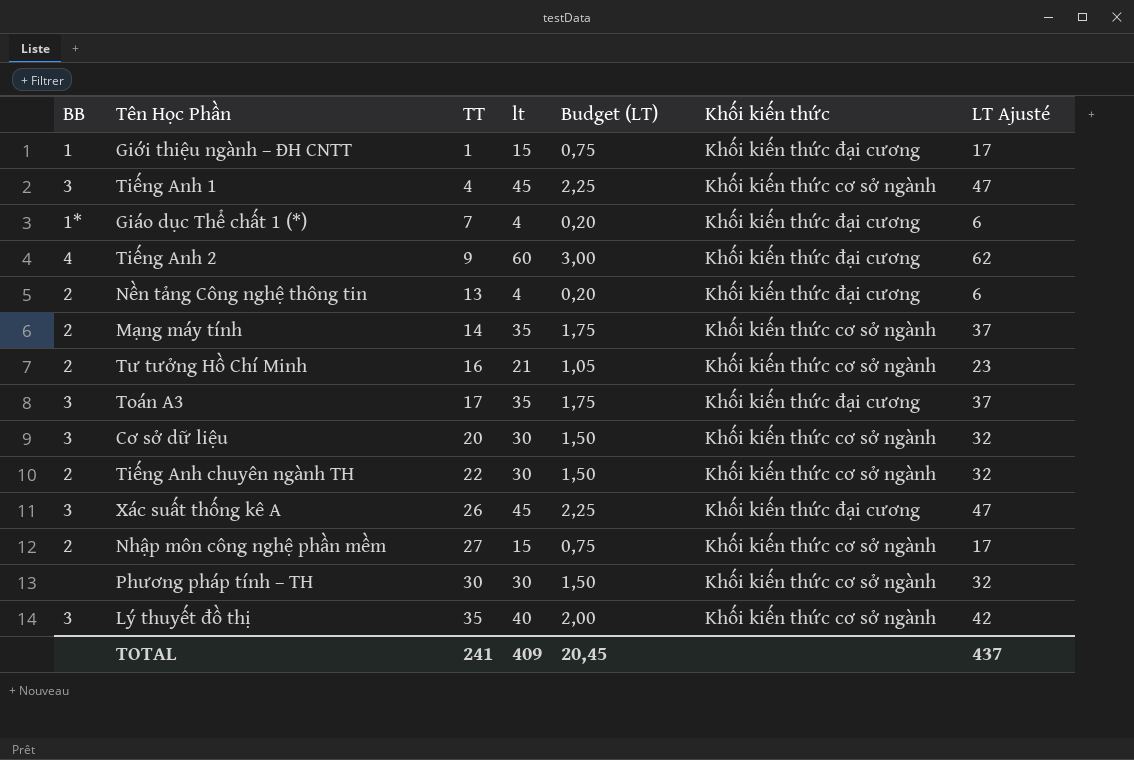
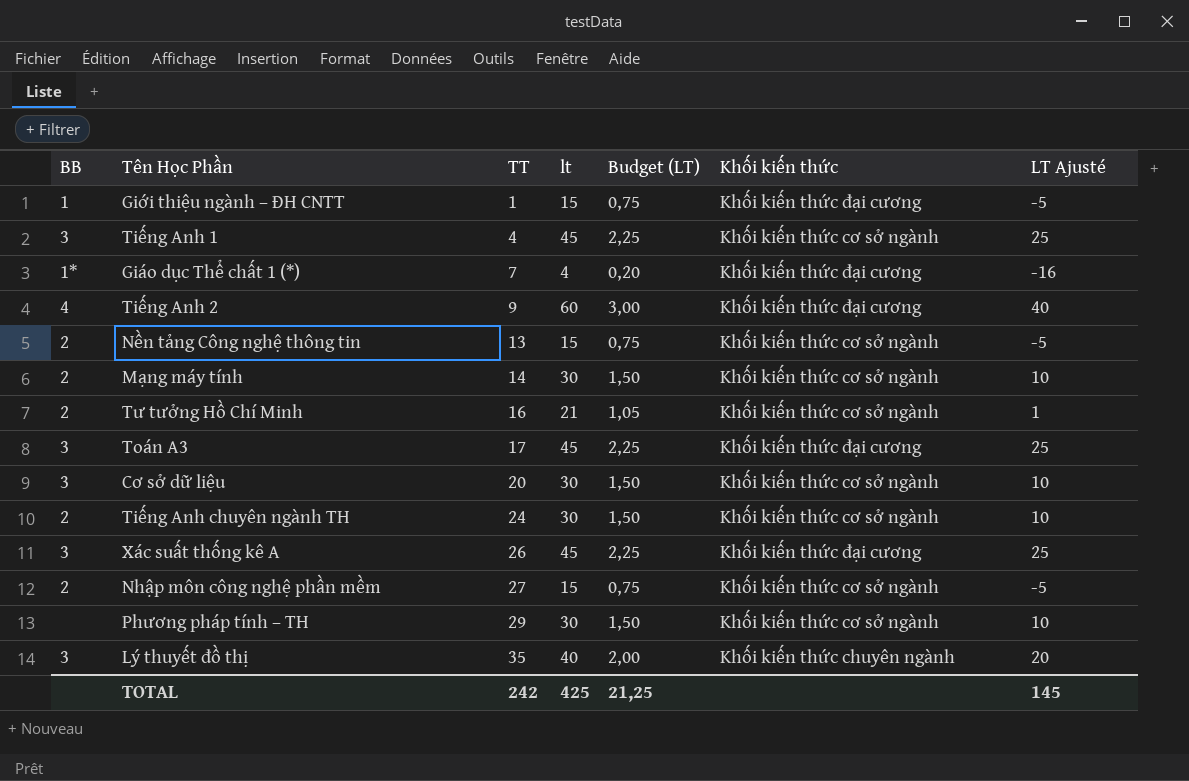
column LT Ajusté | formula: [lt] + 2 -> [lt] - 20
Nền tảng Công nghệ thông tin | lt: 4 -> 15
Nền tảng Công nghệ thông tin | Budget (LT): 0,20 -> 0,75
Nền tảng Công nghệ thông tin | Khối kiến thức: Khối kiến thức đại cương -> Khối kiến thức cơ sở ngành
Mạng máy tính | lt: 35 -> 30
Mạng máy tính | Budget (LT): 1,75 -> 1,50
Toán A3 | lt: 35 -> 45
Toán A3 | Budget (LT): 1,75 -> 2,25
Tiếng Anh chuyên ngành TH | TT: 22 -> 24
Phương pháp tính – TH | TT: 30 -> 29
Lý thuyết đồ thị | Khối kiến thức: Khối kiến thức cơ sở ngành -> Khối kiến thức chuyên ngành
TOTAL | TT: 241 -> 242
TOTAL | lt: 409 -> 425
TOTAL | Budget (LT): 20,45 -> 21,25
TOTAL | LT Ajusté: 437 -> 145

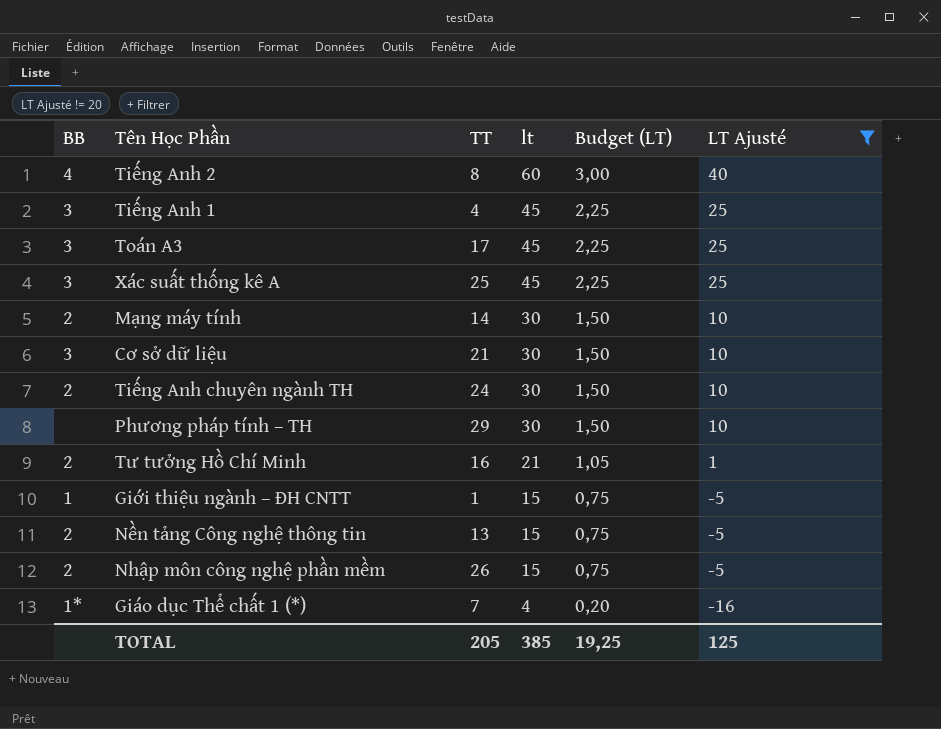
filter: none -> LT Ajusté != 20
row order: TT ascending -> lt descending
column Khối kiến thức | position: 6 -> none
Tiếng Anh 2 | TT: 9 -> 8
Xác suất thống kê A | TT: 26 -> 25
Cơ sở dữ liệu | TT: 20 -> 21
Nhập môn công nghệ phần mềm | TT: 27 -> 26
TOTAL | TT: 242 -> 205
TOTAL | lt: 425 -> 385
TOTAL | Budget (LT): 21,25 -> 19,25
TOTAL | LT Ajusté: 145 -> 125

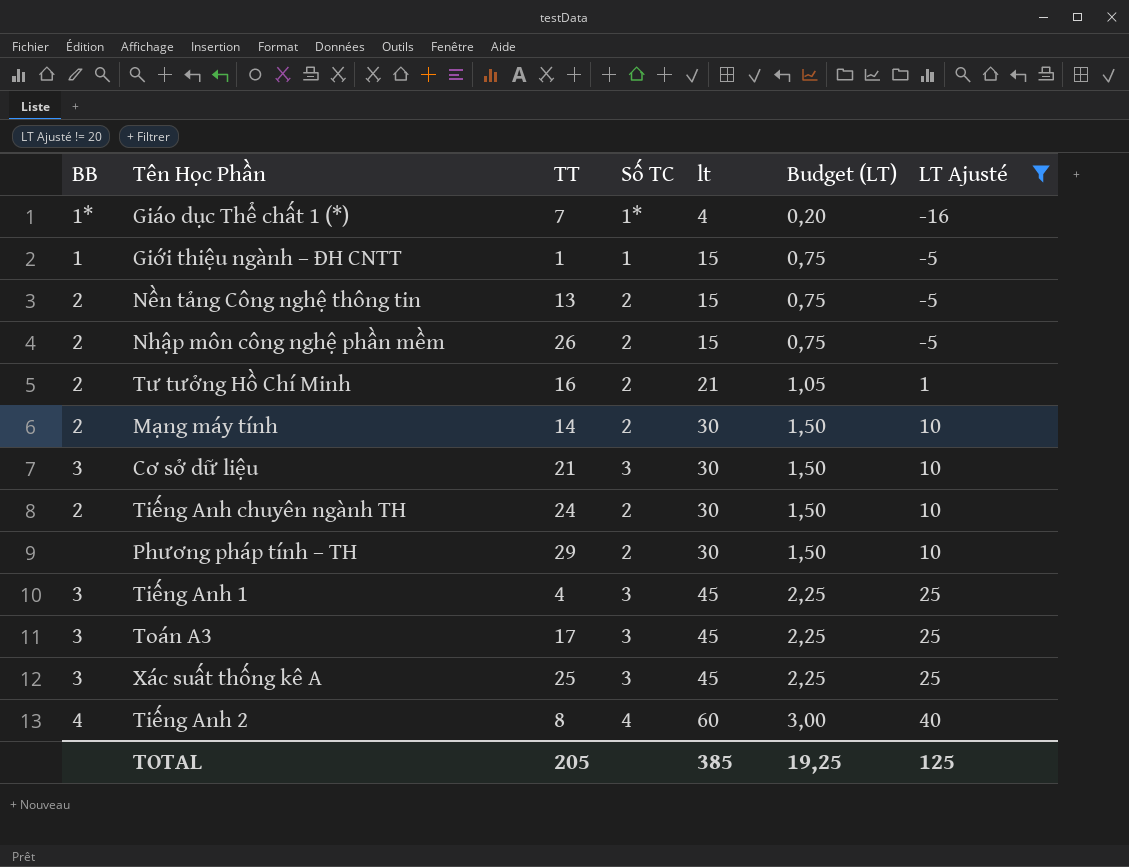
row order: lt descending -> lt ascending
column Số TC | position: none -> 4

